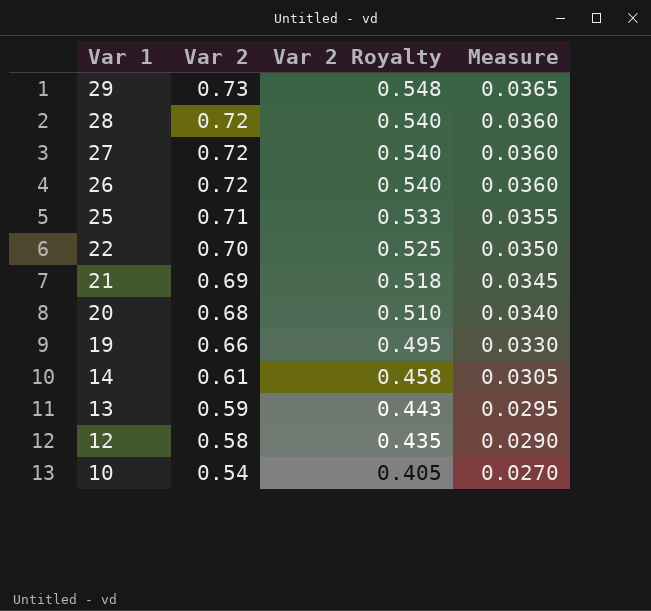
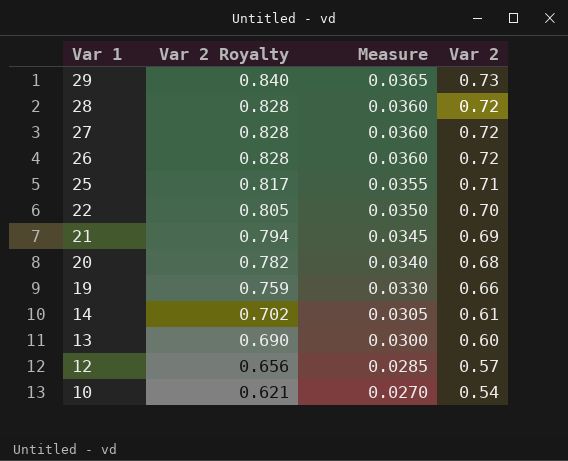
column Var 2 Royalty | formula: [Var 2] * 0.75 -> [Var 2] * 1.15
column Var 2 | position: 2 -> 4
13 | Measure: 0.0295 -> 0.0300
13 | Var 2: 0.59 -> 0.60
12 | Measure: 0.0290 -> 0.0285
12 | Var 2: 0.58 -> 0.57

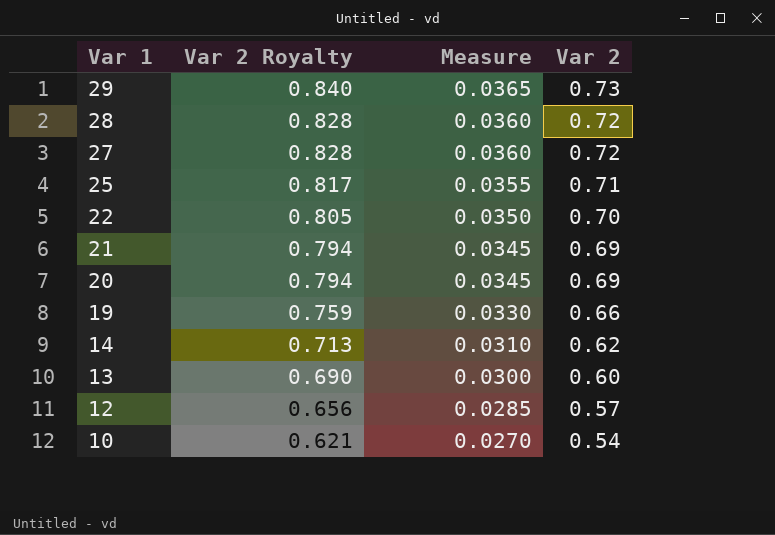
row 26: 0.828 | 0.0360 | 0.72 -> none
20 | Var 2 Royalty: 0.782 -> 0.794
20 | Measure: 0.0340 -> 0.0345
20 | Var 2: 0.68 -> 0.69
14 | Var 2 Royalty: 0.702 -> 0.713
14 | Measure: 0.0305 -> 0.0310
14 | Var 2: 0.61 -> 0.62

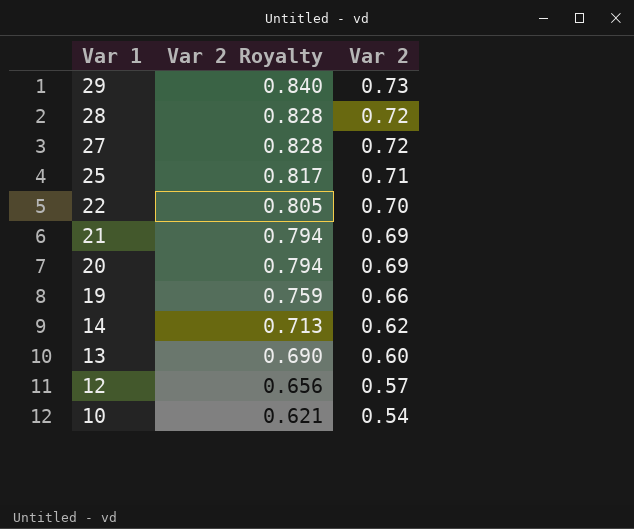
column Measure | formula: [Var 2] * 0.05 -> none

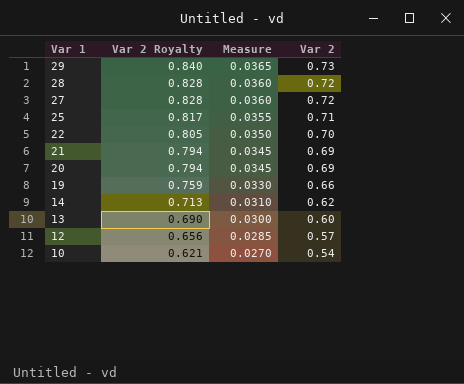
column Measure | formula: none -> [Var 2] * 0.05

